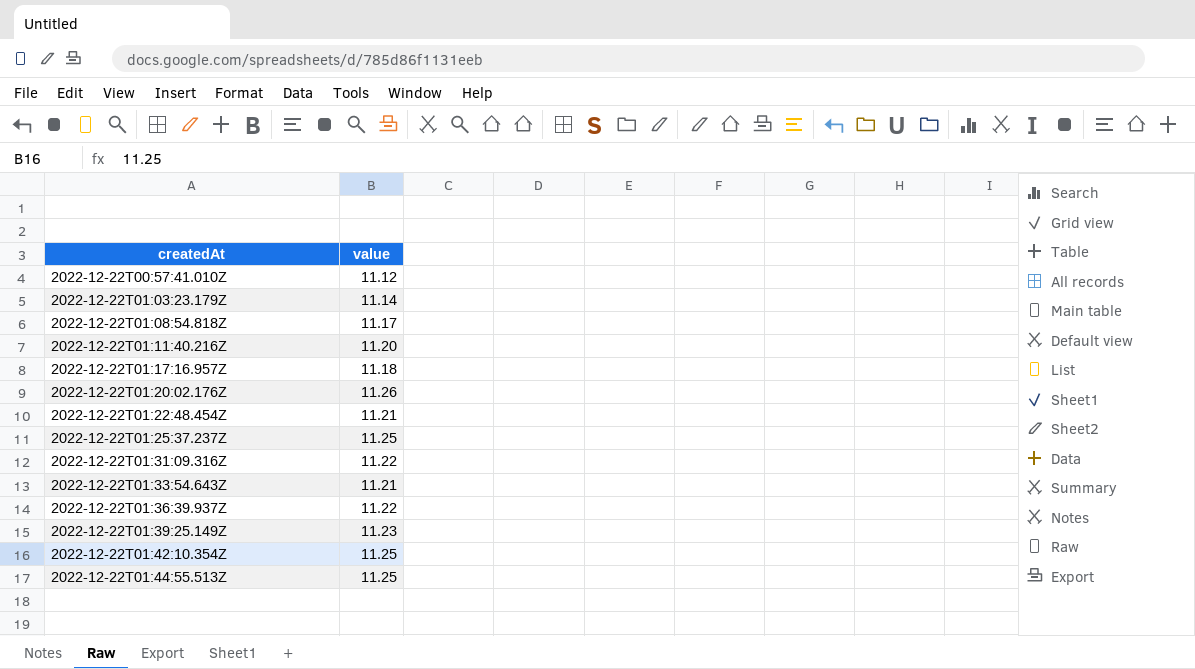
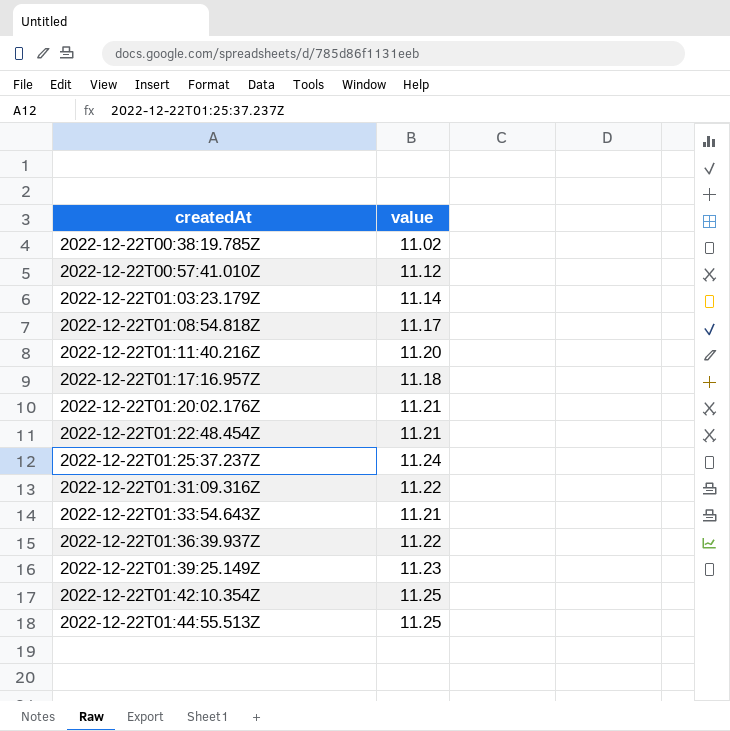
row 2022-12-22T00:38:19.785Z: none -> 11.02
2022-12-22T01:20:02.176Z | value: 11.26 -> 11.21
2022-12-22T01:25:37.237Z | value: 11.25 -> 11.24

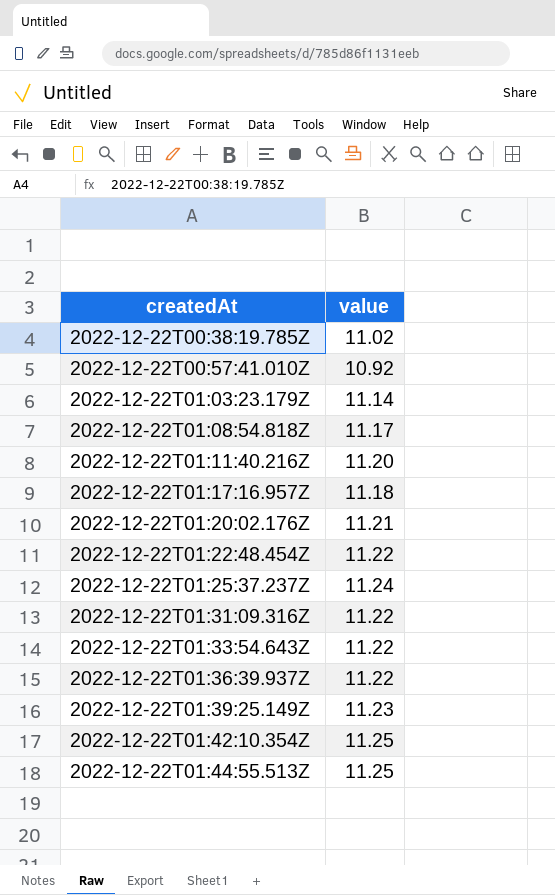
2022-12-22T00:57:41.010Z | value: 11.12 -> 10.92
2022-12-22T01:22:48.454Z | value: 11.21 -> 11.22
2022-12-22T01:33:54.643Z | value: 11.21 -> 11.22

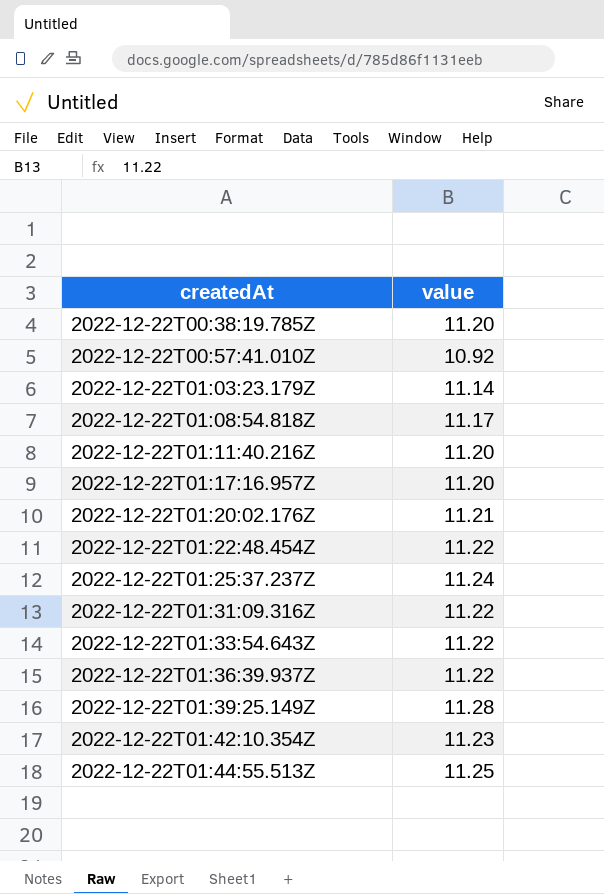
2022-12-22T00:38:19.785Z | value: 11.02 -> 11.20
2022-12-22T01:17:16.957Z | value: 11.18 -> 11.20
2022-12-22T01:39:25.149Z | value: 11.23 -> 11.28
2022-12-22T01:42:10.354Z | value: 11.25 -> 11.23

